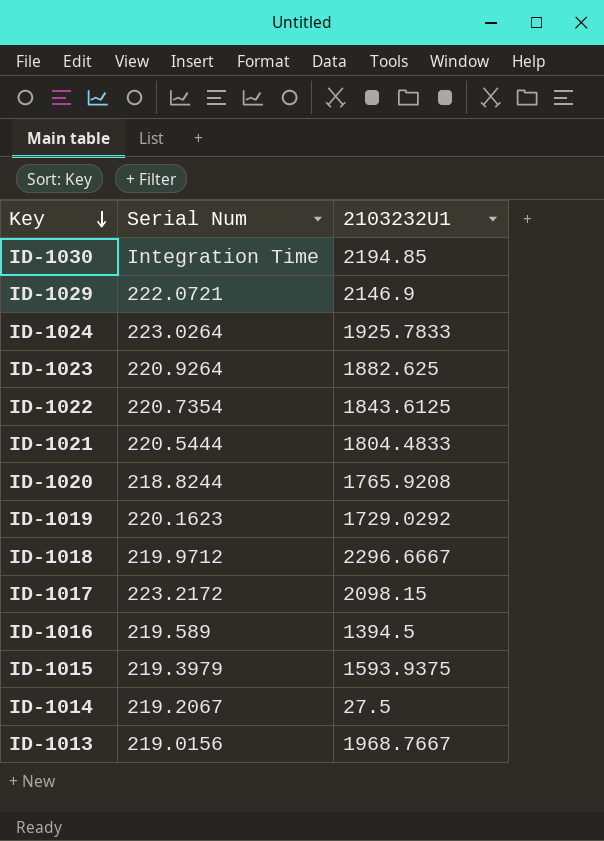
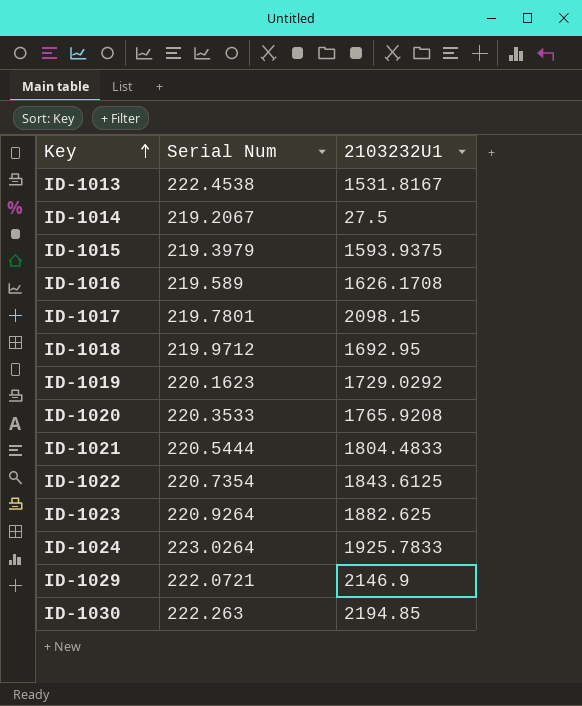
row order: Key descending -> Key ascending
ID-1013 | Serial Num: 219.0156 -> 222.4538
ID-1013 | 2103232U1: 1968.7667 -> 1531.8167
ID-1016 | 2103232U1: 1394.5 -> 1626.1708
ID-1017 | Serial Num: 223.2172 -> 219.7801
ID-1018 | 2103232U1: 2296.6667 -> 1692.95
ID-1020 | Serial Num: 218.8244 -> 220.3533
ID-1030 | Serial Num: Integration Time -> 222.263

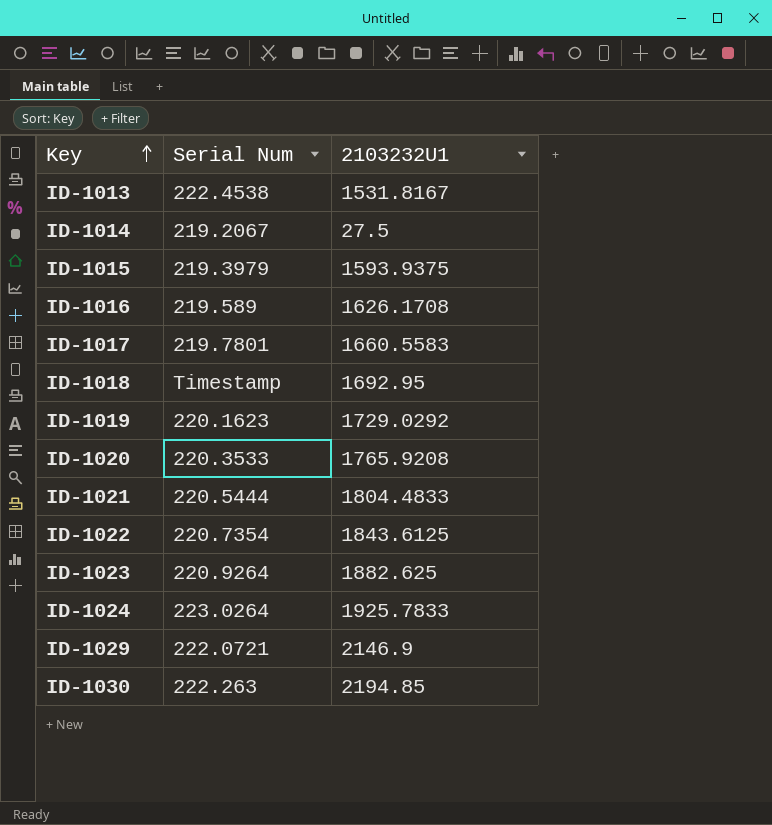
ID-1017 | 2103232U1: 2098.15 -> 1660.5583
ID-1018 | Serial Num: 219.9712 -> Timestamp

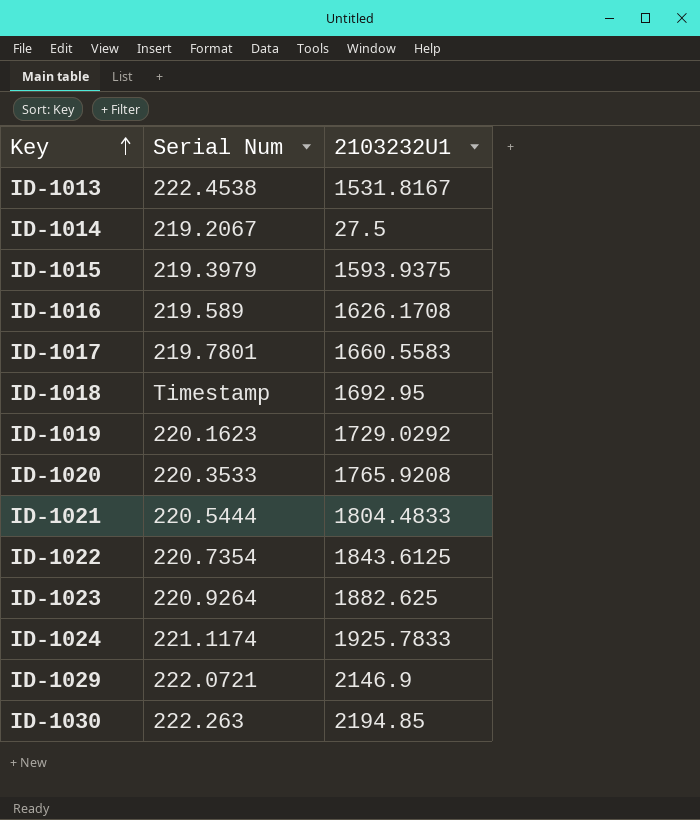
ID-1024 | Serial Num: 223.0264 -> 221.1174

